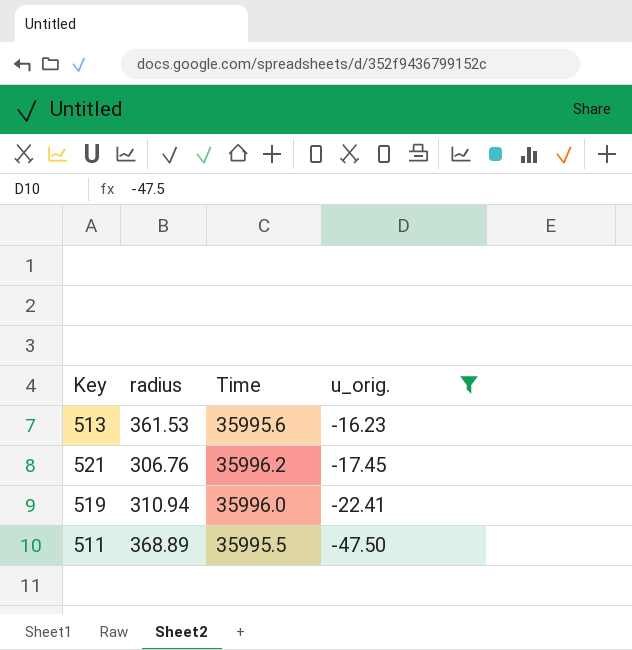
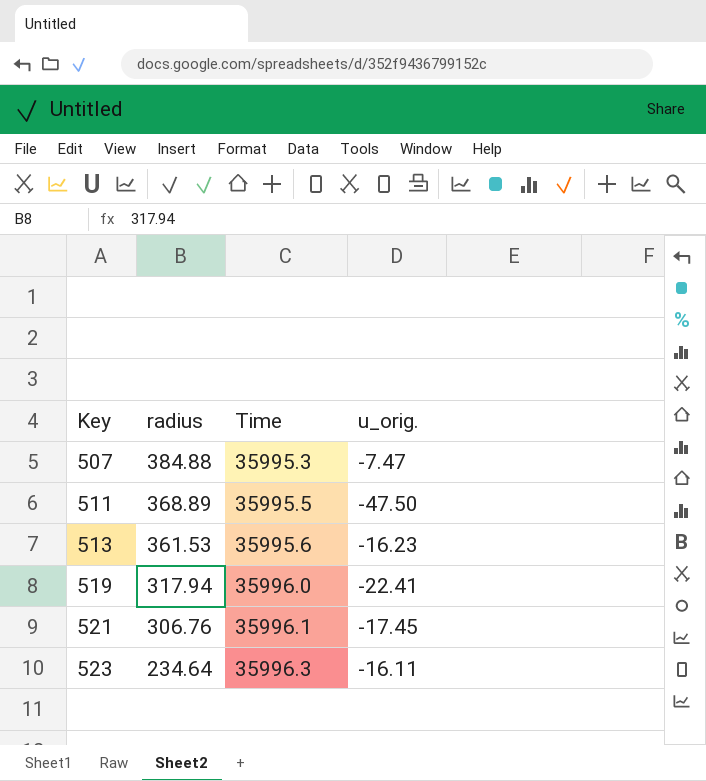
filter: u_orig. <= -16.23 -> none
row order: u_orig. descending -> Key ascending
519 | radius: 310.94 -> 317.94
521 | Time: 35996.2 -> 35996.1

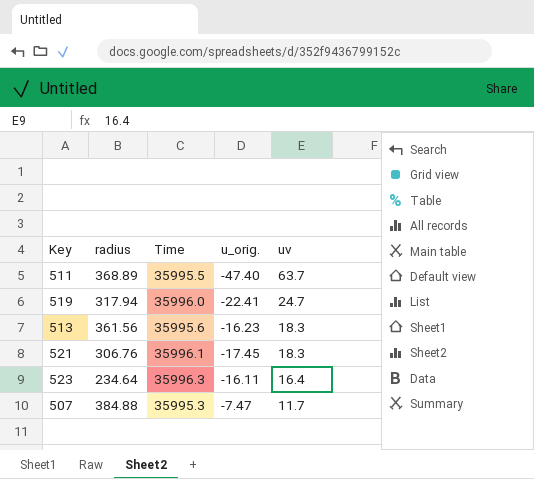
row order: Key ascending -> uv descending
column uv | position: none -> 5
511 | u_orig.: -47.50 -> -47.40
513 | radius: 361.53 -> 361.56

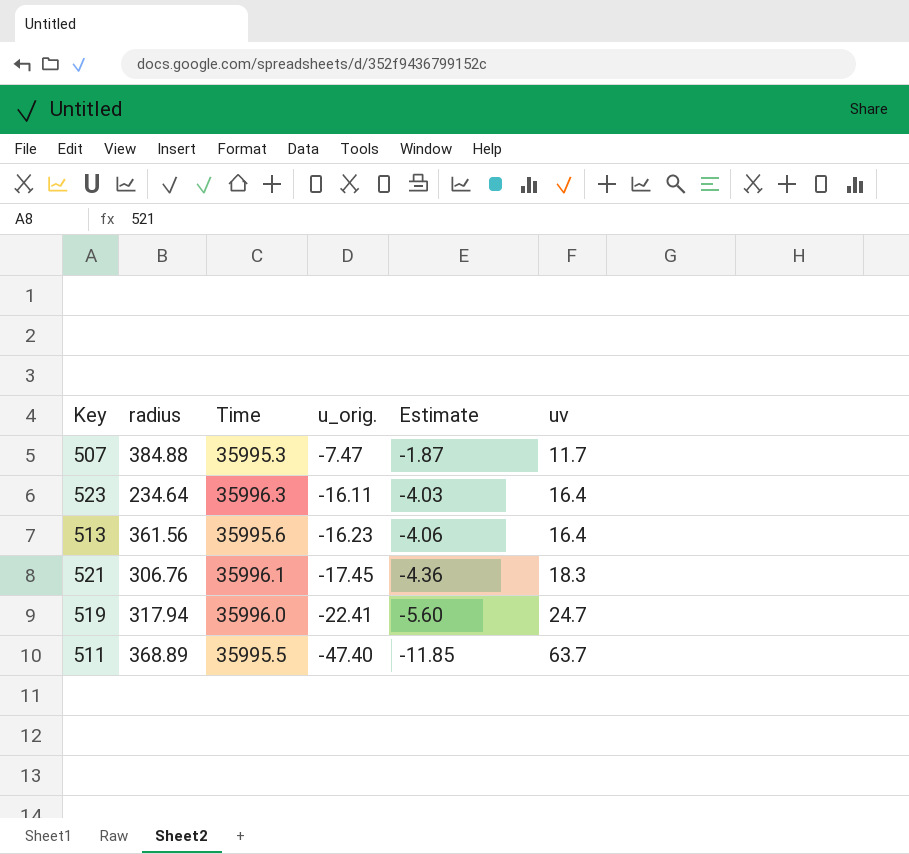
row order: uv descending -> u_orig. descending
column Estimate | formula: none -> [u_orig.] * 0.25
513 | uv: 18.3 -> 16.4

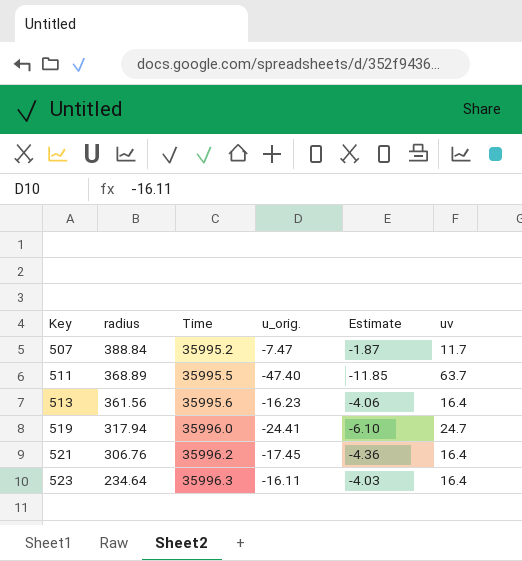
row order: u_orig. descending -> Key ascending
507 | radius: 384.88 -> 388.84
507 | Time: 35995.3 -> 35995.2
519 | u_orig.: -22.41 -> -24.41
519 | Estimate: -5.60 -> -6.10
521 | Time: 35996.1 -> 35996.2
521 | uv: 18.3 -> 16.4

